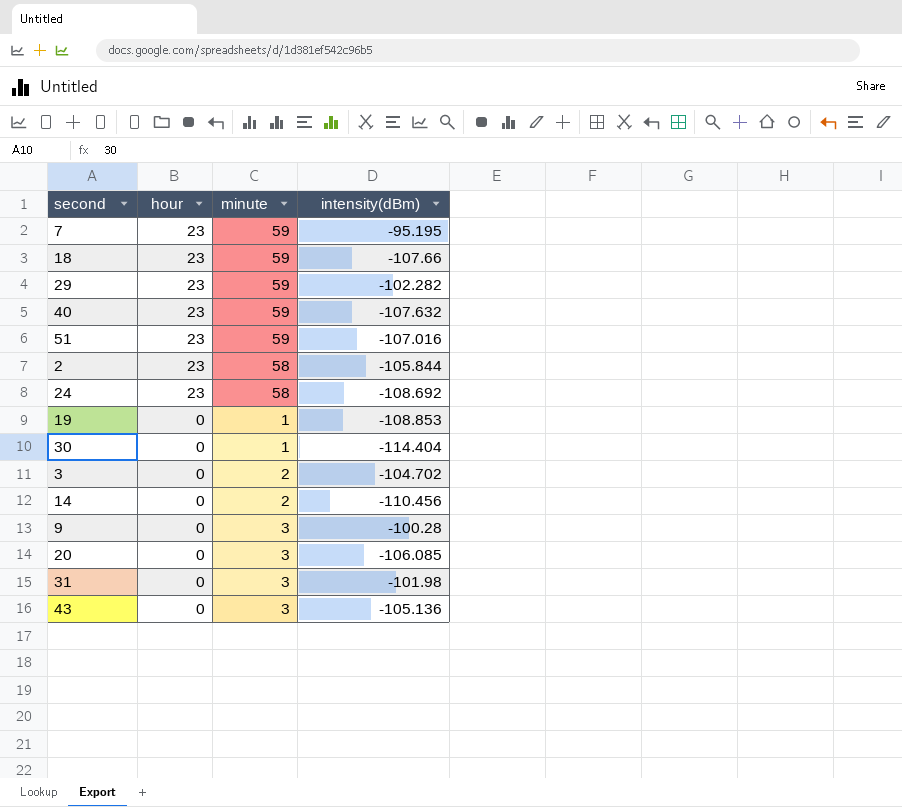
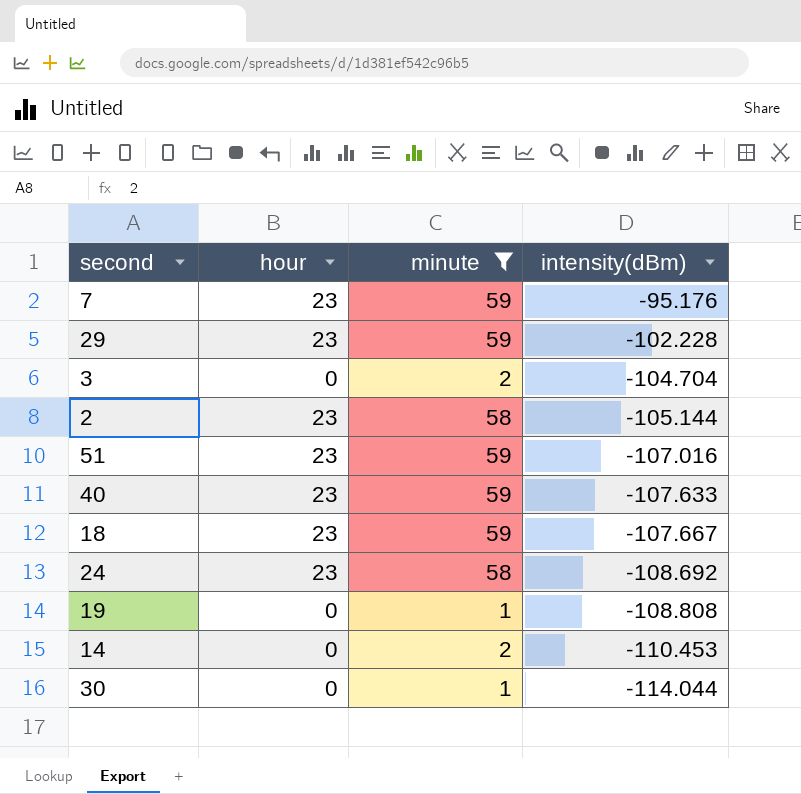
filter: none -> minute != 3
row order: hour descending -> intensity(dBm) descending
7 | intensity(dBm): -95.195 -> -95.176
29 | intensity(dBm): -102.282 -> -102.228
3 | intensity(dBm): -104.702 -> -104.704
2 | intensity(dBm): -105.844 -> -105.144
40 | intensity(dBm): -107.632 -> -107.633
18 | intensity(dBm): -107.66 -> -107.667
19 | intensity(dBm): -108.853 -> -108.808
14 | intensity(dBm): -110.456 -> -110.453
30 | intensity(dBm): -114.404 -> -114.044

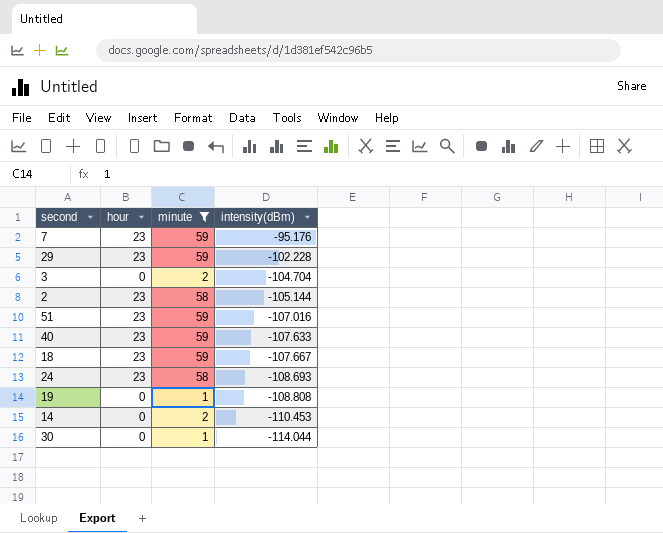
24 | intensity(dBm): -108.692 -> -108.693

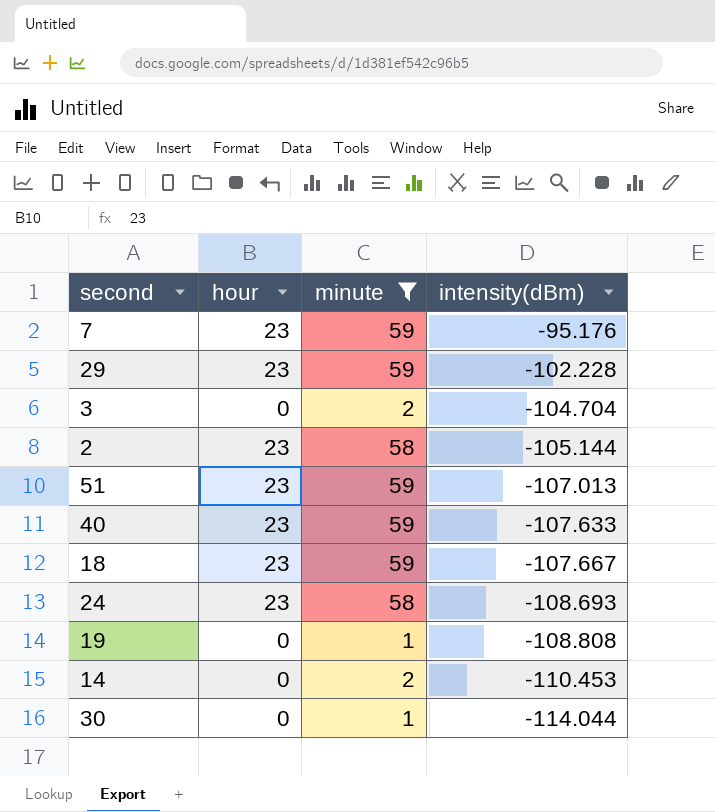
51 | intensity(dBm): -107.016 -> -107.013

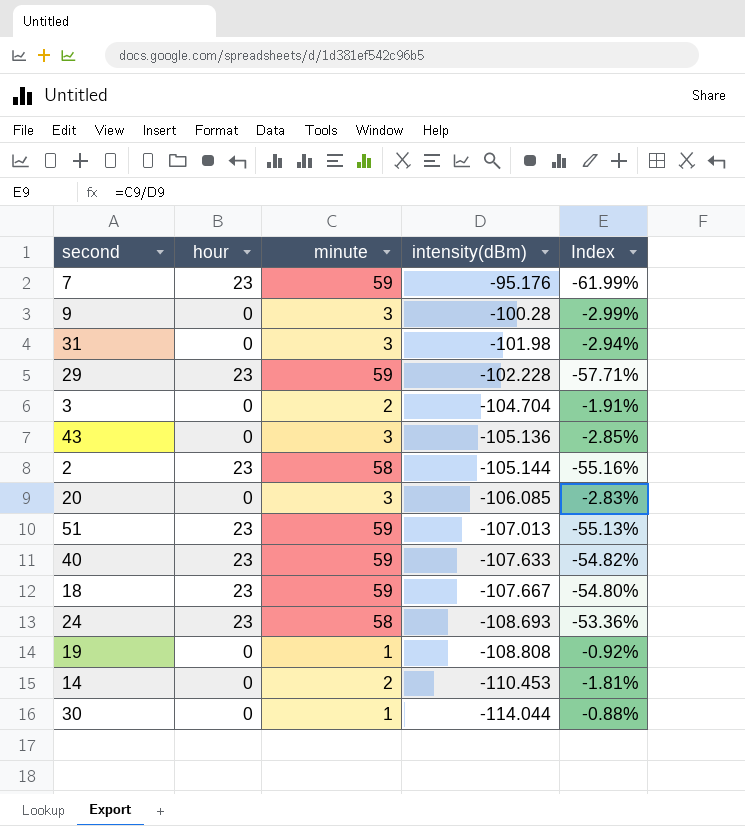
filter: minute != 3 -> none
column Index | formula: none -> [minute] / [intensity(dBm)]

